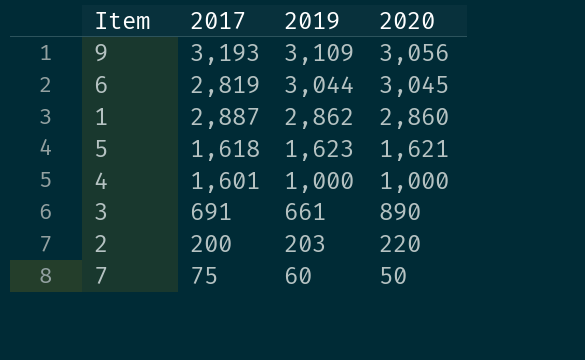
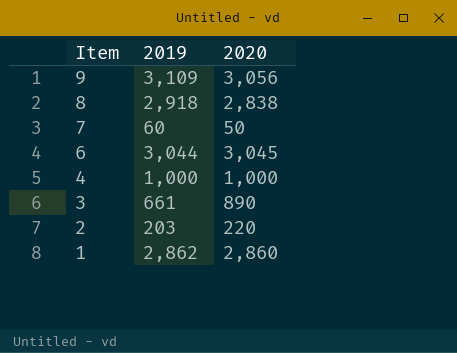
row order: 2019 descending -> Item descending
column 2017 | position: 2 -> none
row 5: 1,618 | 1,623 | 1,621 -> none
row 8: none -> 2,918 | 2,838

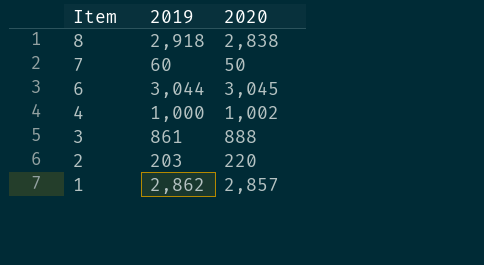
row 9: 3,109 | 3,056 -> none
4 | 2020: 1,000 -> 1,002
3 | 2019: 661 -> 861
3 | 2020: 890 -> 888
1 | 2020: 2,860 -> 2,857

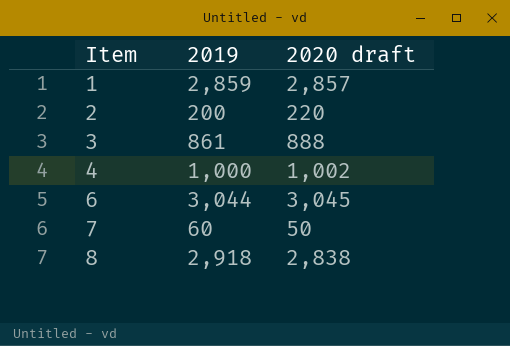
row order: Item descending -> Item ascending
column name: 2020 -> 2020 draft
1 | 2019: 2,862 -> 2,859
2 | 2019: 203 -> 200

